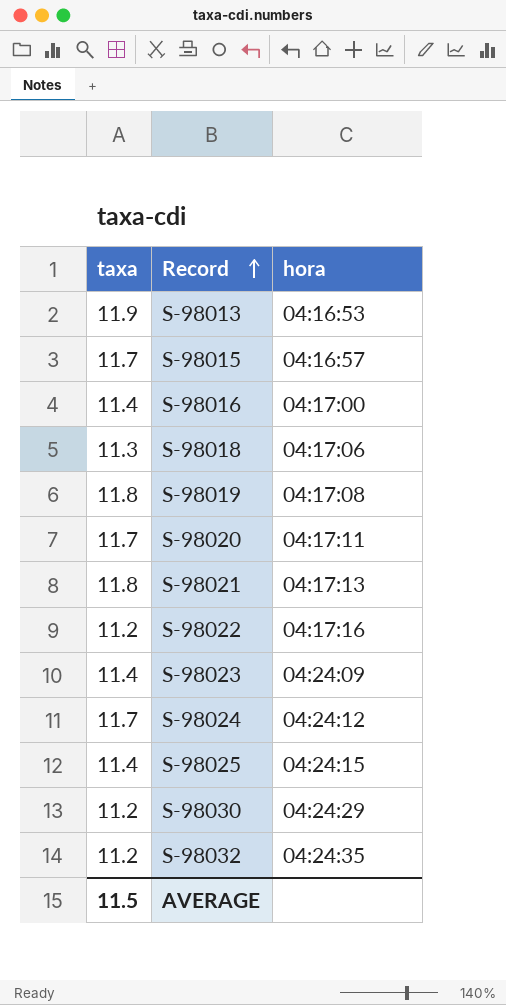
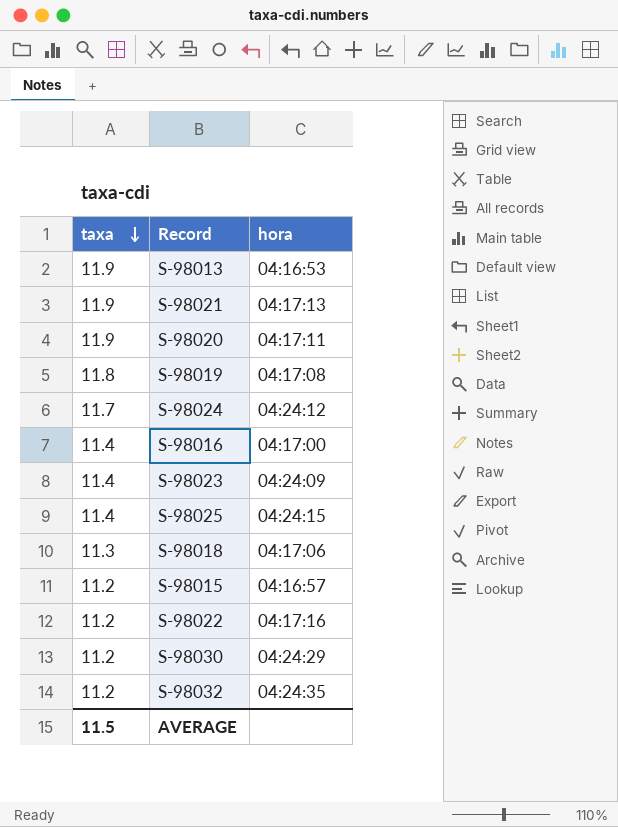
row order: Record ascending -> taxa descending
S-98021 | taxa: 11.8 -> 11.9
S-98020 | taxa: 11.7 -> 11.9
S-98015 | taxa: 11.7 -> 11.2

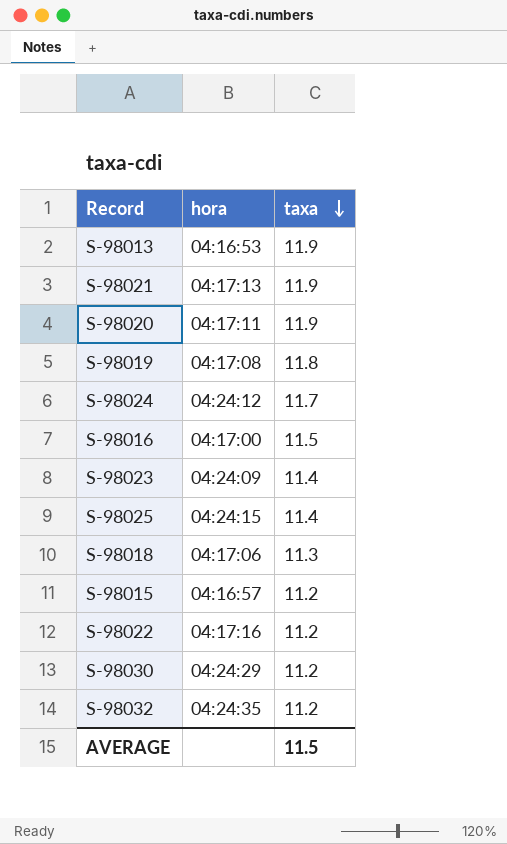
column taxa | position: 1 -> 3
S-98016 | taxa: 11.4 -> 11.5

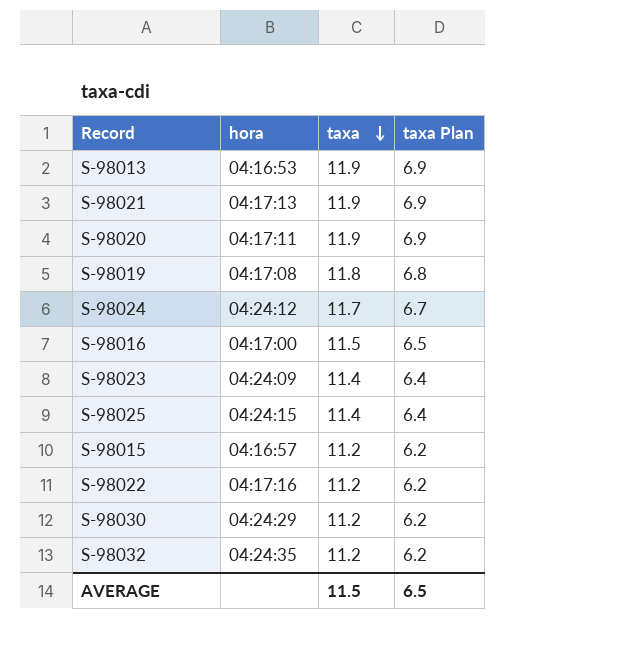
column taxa Plan | formula: none -> [taxa] - 5
row S-98018: 04:17:06 | 11.3 -> none

